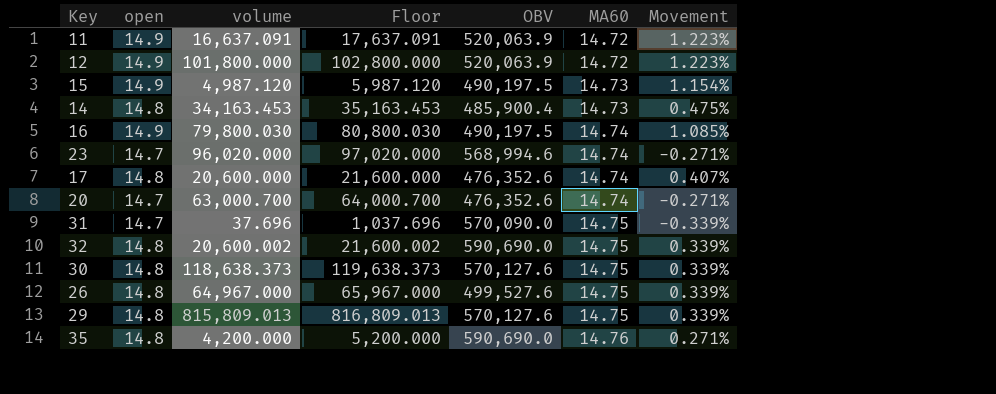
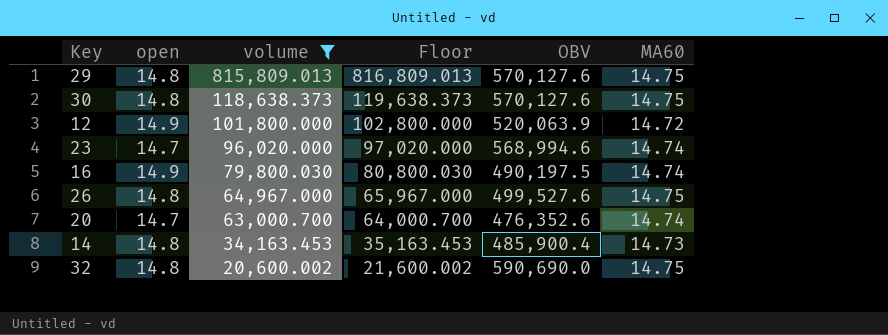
filter: none -> volume >= 20,600.002
row order: MA60 ascending -> volume descending
column Movement | formula: ([open] - [MA60]) / [MA60] -> none

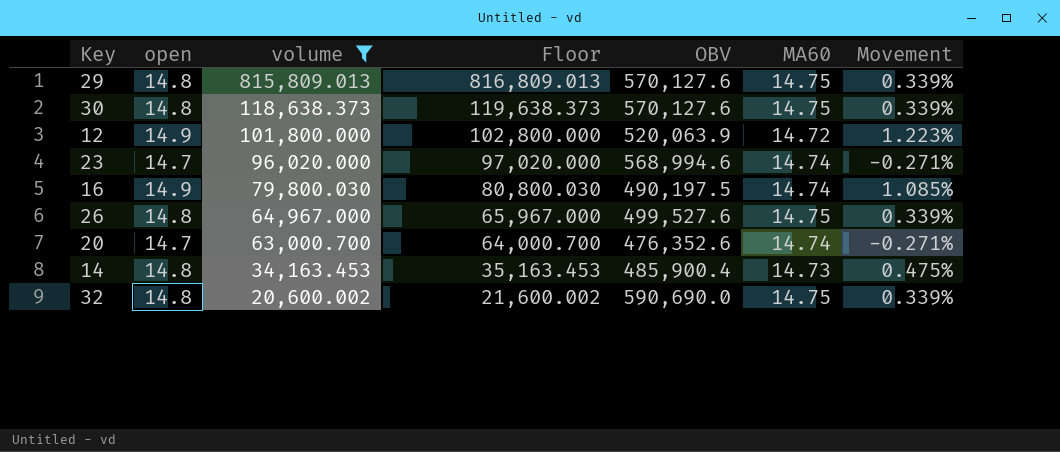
column Movement | formula: none -> ([open] - [MA60]) / [MA60]

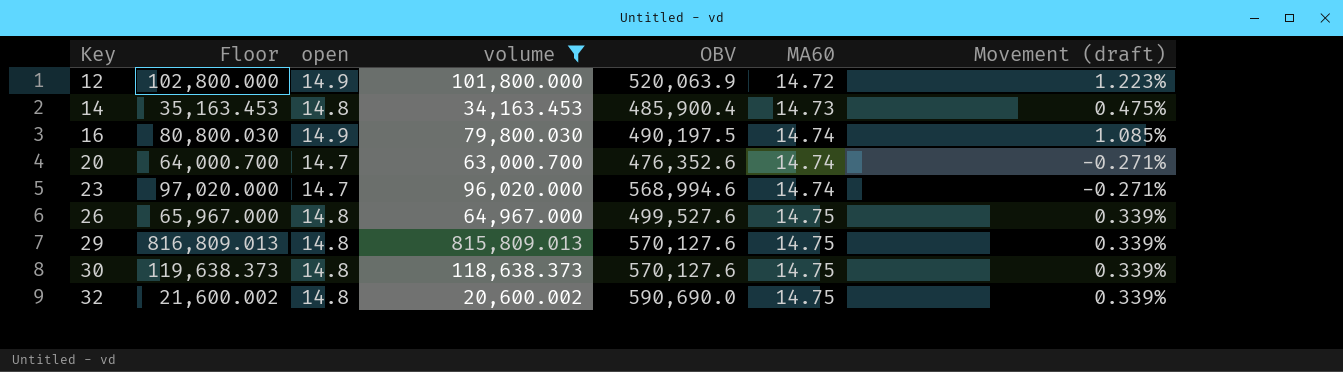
row order: volume descending -> Key ascending
column Floor | position: 4 -> 2
column name: Movement -> Movement (draft)

